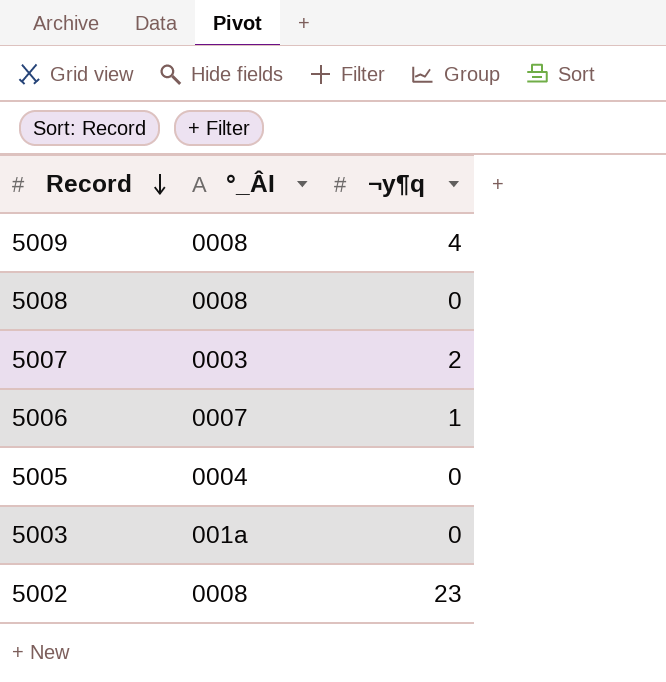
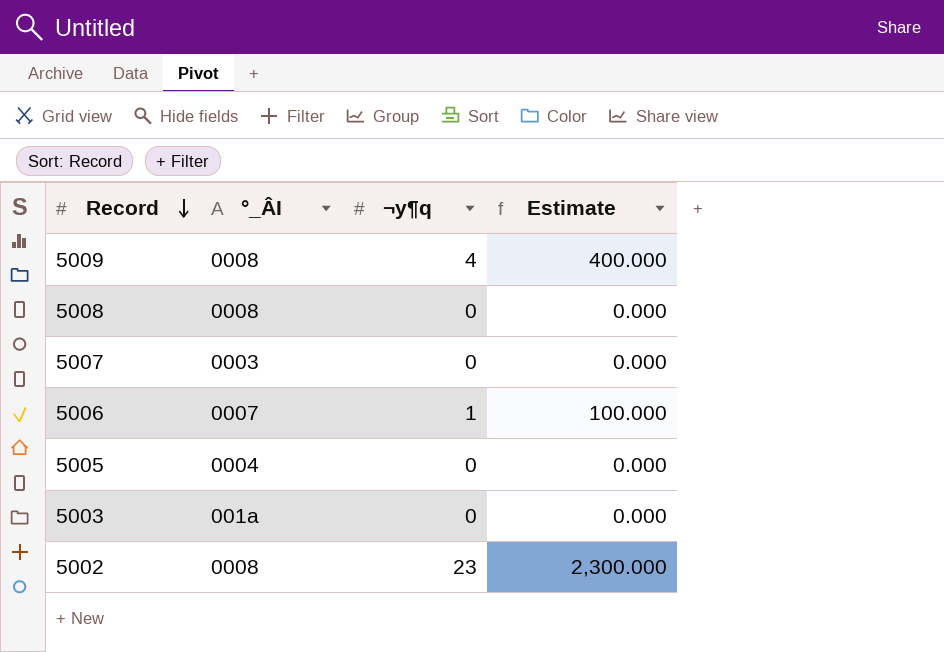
column Estimate | formula: none -> [¬y¶q] * 100
5007 | ¬y¶q: 2 -> 0

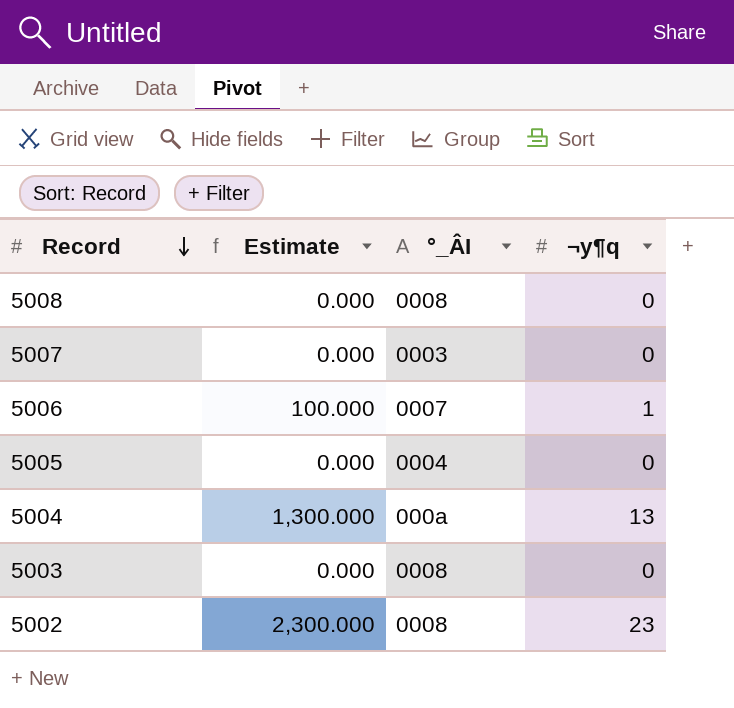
column Estimate | position: 4 -> 2
row 5009: 0008 | 4 | 400.000 -> none
row 5004: none -> 1,300.000 | 000a | 13
5003 | °_ÂI: 001a -> 0008

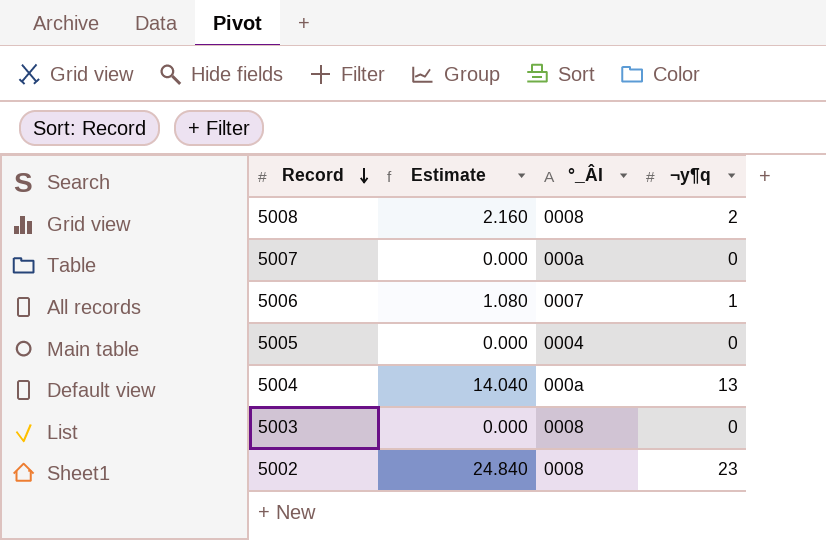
column Estimate | formula: [¬y¶q] * 100 -> [¬y¶q] * 1.08
5008 | ¬y¶q: 0 -> 2
5007 | °_ÂI: 0003 -> 000a

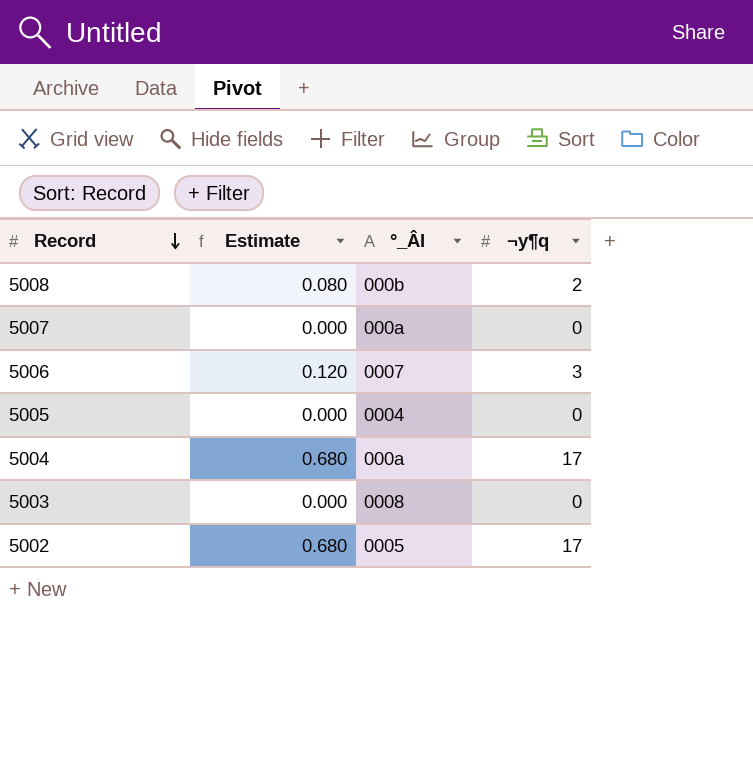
column Estimate | formula: [¬y¶q] * 1.08 -> [¬y¶q] * 0.04
5008 | °_ÂI: 0008 -> 000b
5006 | ¬y¶q: 1 -> 3
5004 | ¬y¶q: 13 -> 17
5002 | °_ÂI: 0008 -> 0005
5002 | ¬y¶q: 23 -> 17

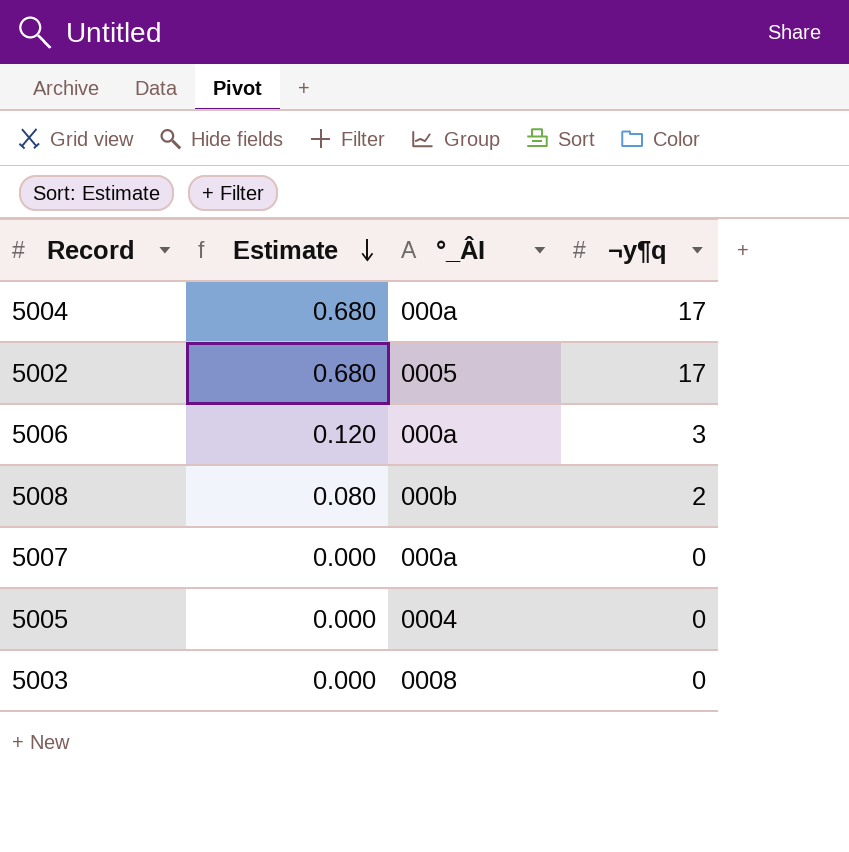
row order: Record descending -> Estimate descending
5006 | °_ÂI: 0007 -> 000a

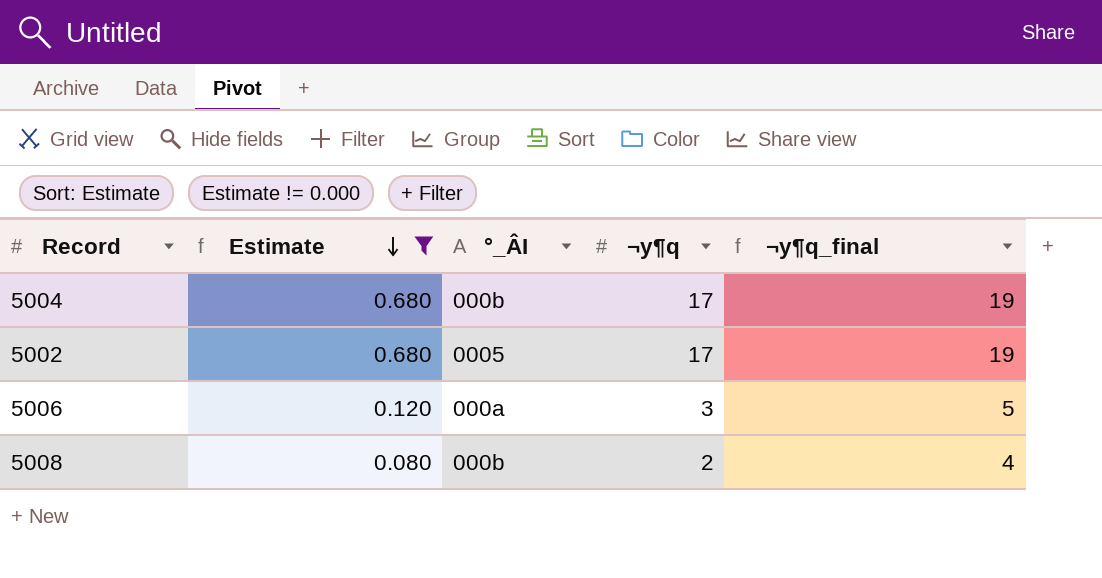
filter: none -> Estimate != 0.000
column ¬y¶q_final | formula: none -> [¬y¶q] + 2
5004 | °_ÂI: 000a -> 000b

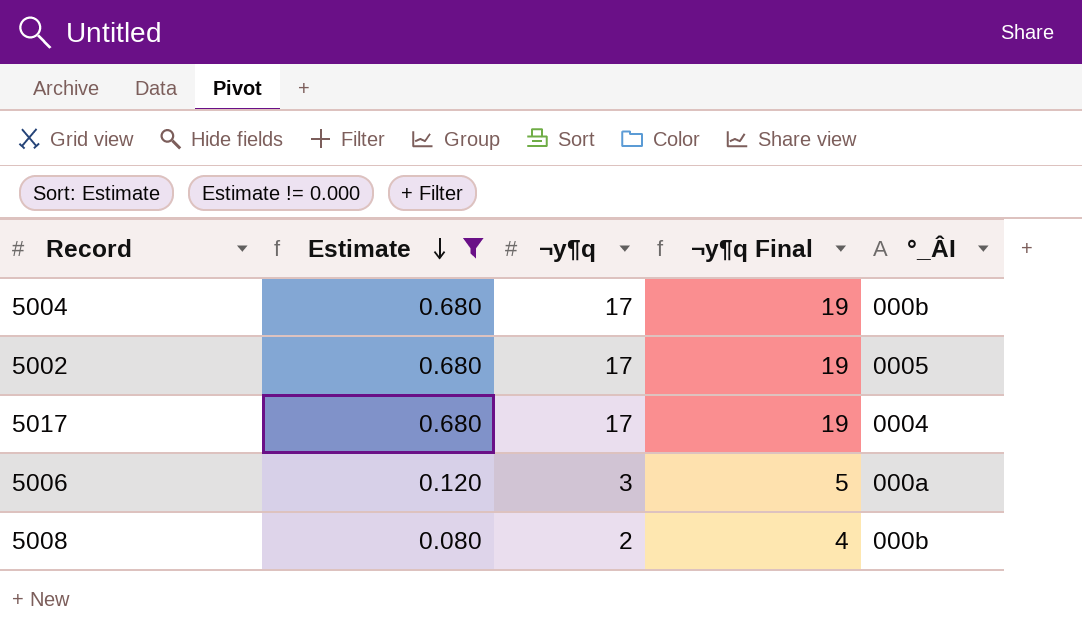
column name: ¬y¶q_final -> ¬y¶q Final
column °_ÂI | position: 3 -> 5
row 5017: none -> 0.680 | 17 | 19 | 0004

